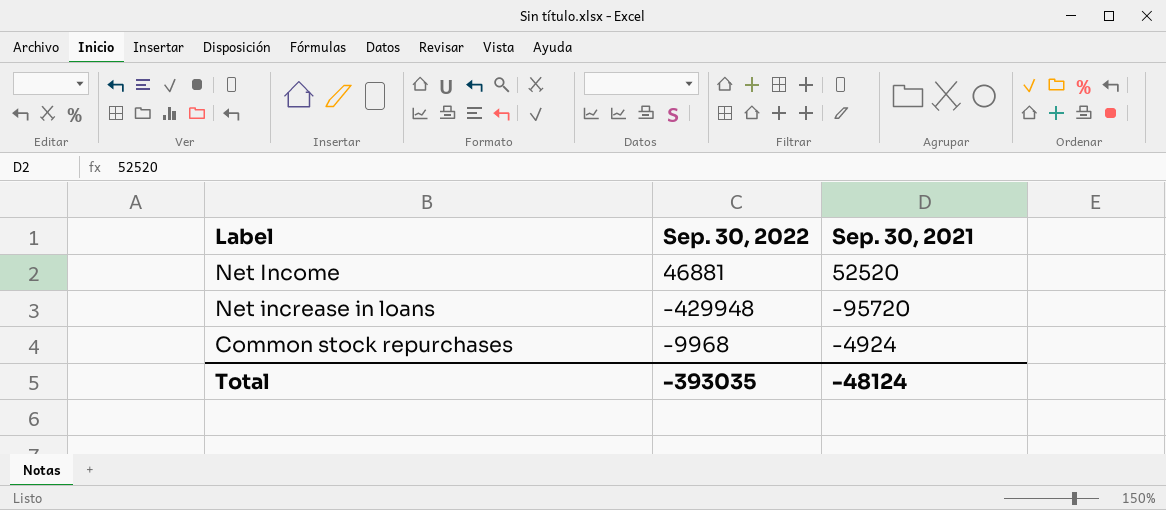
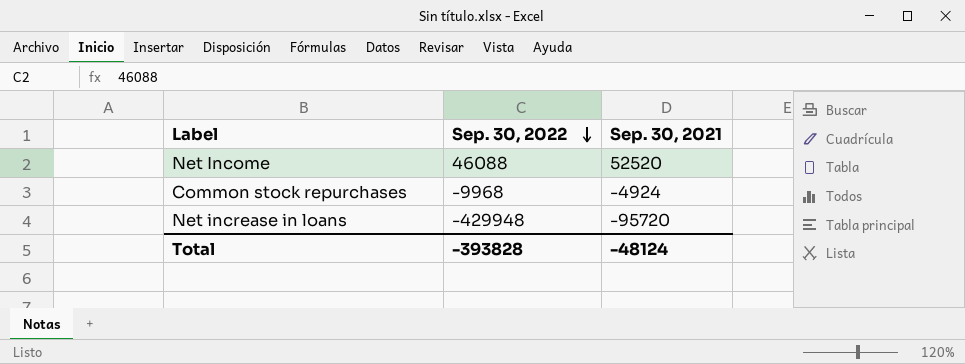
row order: none -> Sep. 30, 2022 descending
Net Income | Sep. 30, 2022: 46881 -> 46088
Total | Sep. 30, 2022: -393035 -> -393828

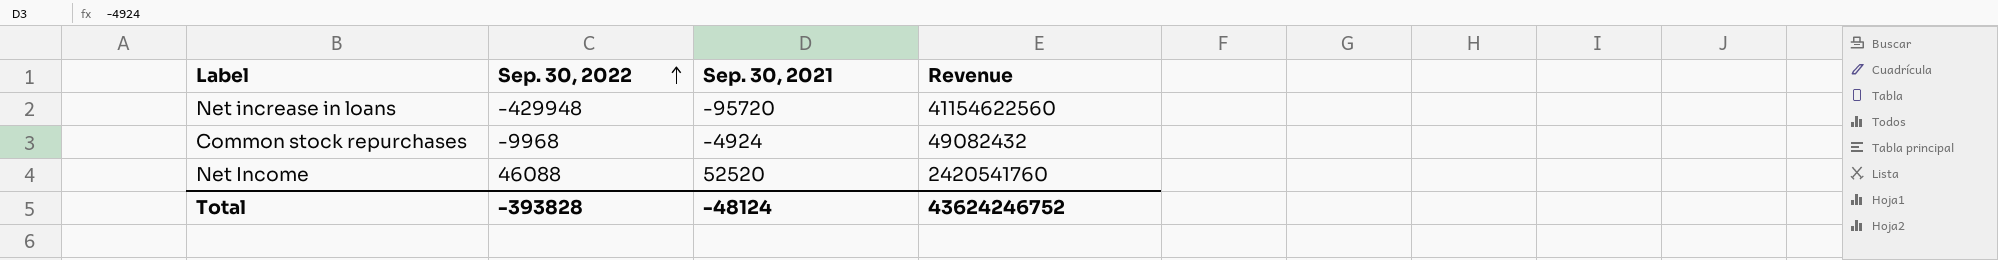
row order: Sep. 30, 2022 descending -> Sep. 30, 2022 ascending
column Revenue | formula: none -> [Sep. 30, 2022] * [Sep. 30, 2021]

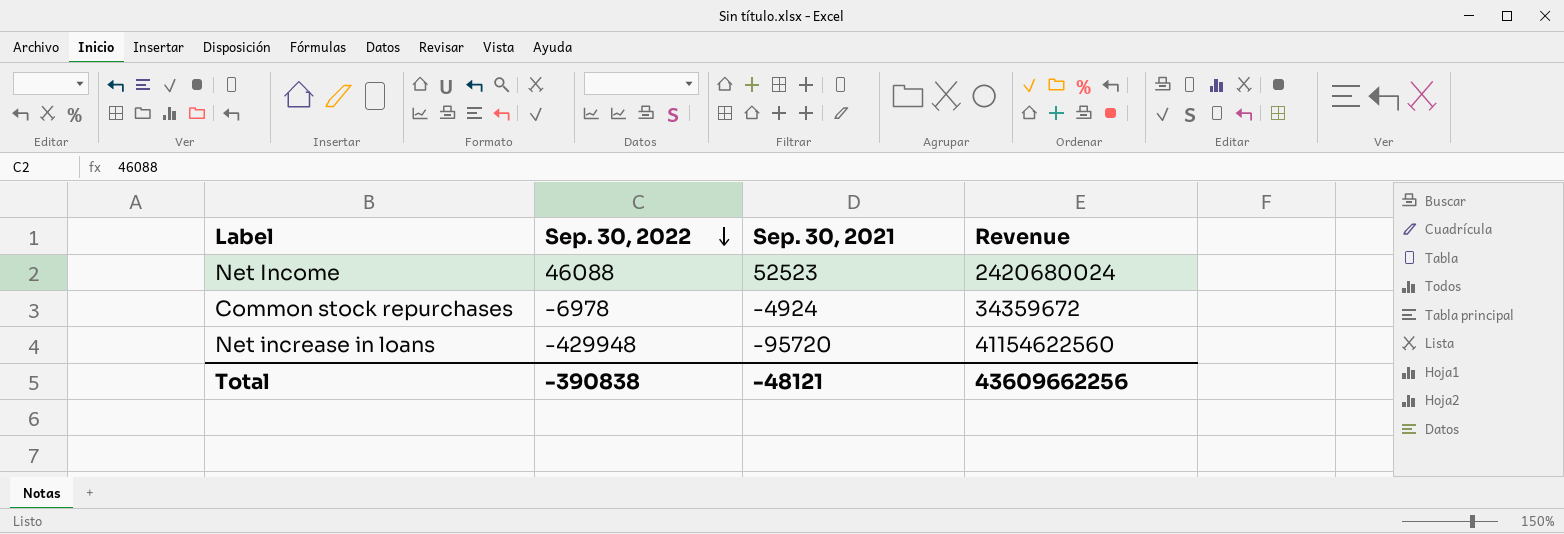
row order: Sep. 30, 2022 ascending -> Sep. 30, 2022 descending
Net Income | Sep. 30, 2021: 52520 -> 52523
Net Income | Revenue: 2420541760 -> 2420680024
Common stock repurchases | Sep. 30, 2022: -9968 -> -6978
Common stock repurchases | Revenue: 49082432 -> 34359672
Total | Sep. 30, 2022: -393828 -> -390838
Total | Sep. 30, 2021: -48124 -> -48121
Total | Revenue: 43624246752 -> 43609662256

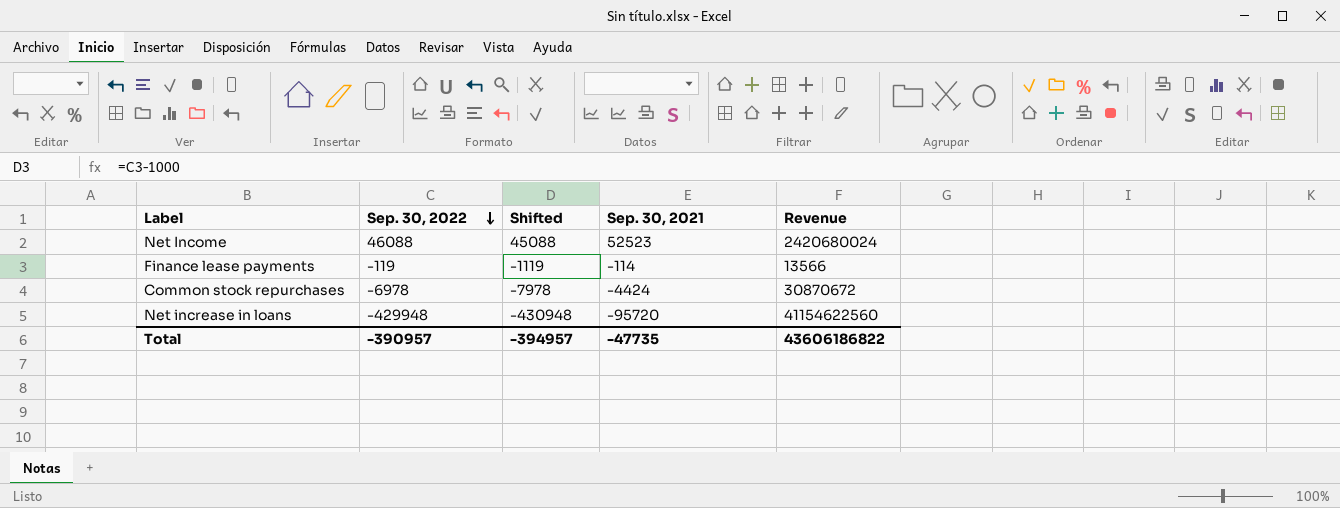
column Shifted | formula: none -> [Sep. 30, 2022] - 1000
row Finance lease payments: none -> -119 | -1119 | -114 | 13566
Common stock repurchases | Sep. 30, 2021: -4924 -> -4424
Common stock repurchases | Revenue: 34359672 -> 30870672
Total | Sep. 30, 2022: -390838 -> -390957
Total | Sep. 30, 2021: -48121 -> -47735
Total | Revenue: 43609662256 -> 43606186822

